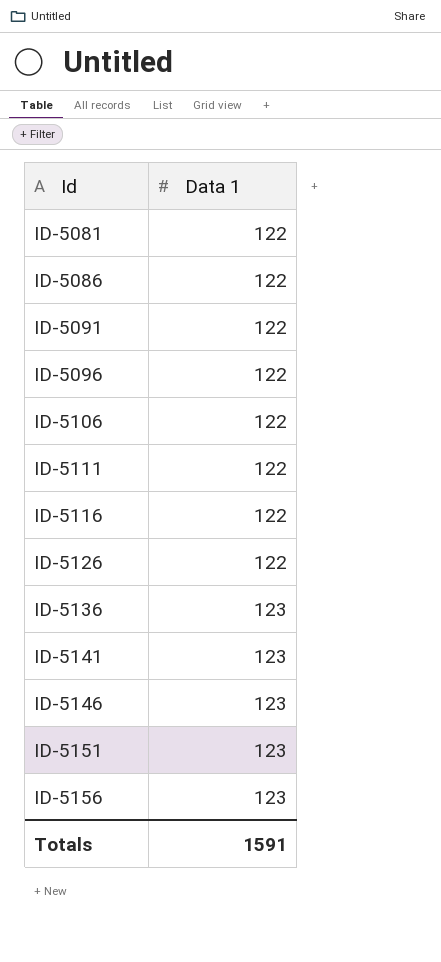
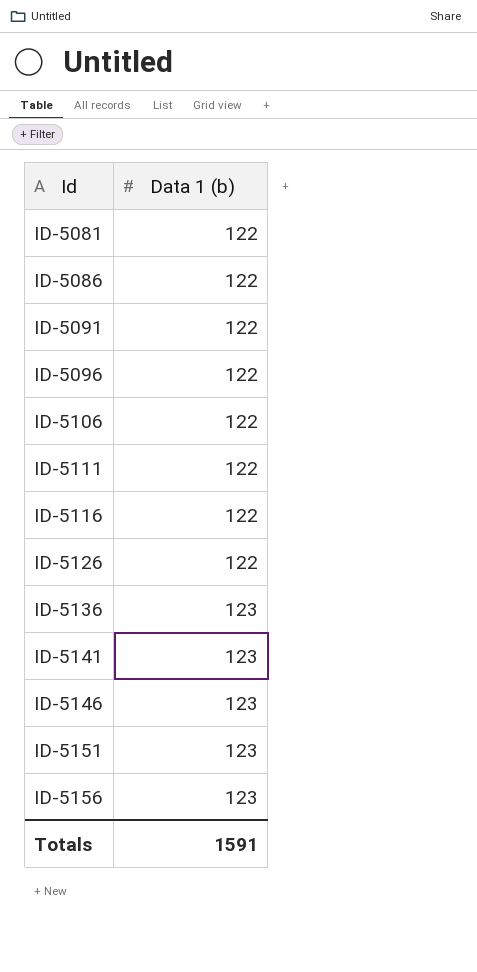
column name: Data 1 -> Data 1 (b)

